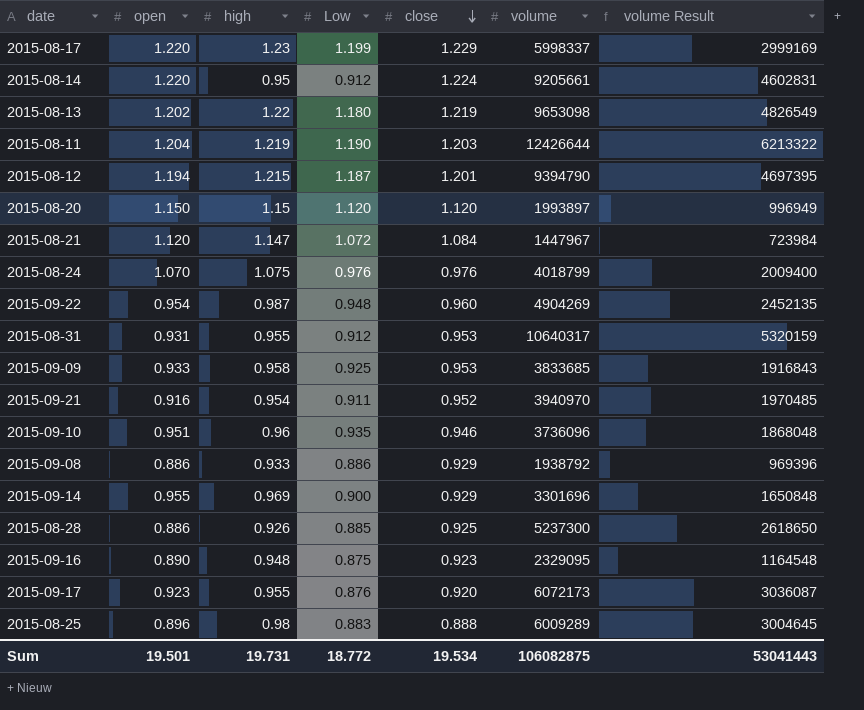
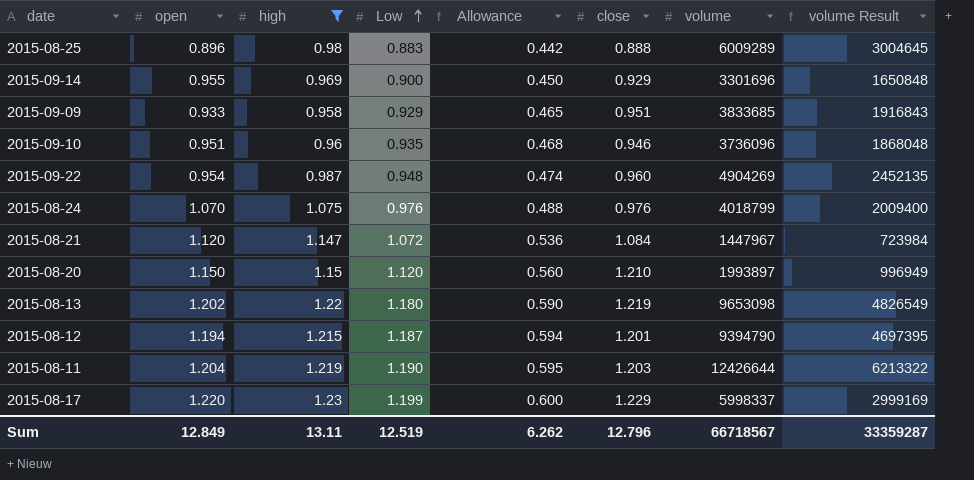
filter: none -> high >= 0.958
row order: close descending -> Low ascending
column Allowance | formula: none -> [Low] * 0.5
2015-09-09 | Low: 0.925 -> 0.929
2015-09-09 | close: 0.953 -> 0.951
2015-08-20 | close: 1.120 -> 1.210
Sum | open: 19.501 -> 12.849
Sum | high: 19.731 -> 13.11
Sum | Low: 18.772 -> 12.519
Sum | close: 19.534 -> 12.796
Sum | volume: 106082875 -> 66718567
Sum | volume Result: 53041443 -> 33359287

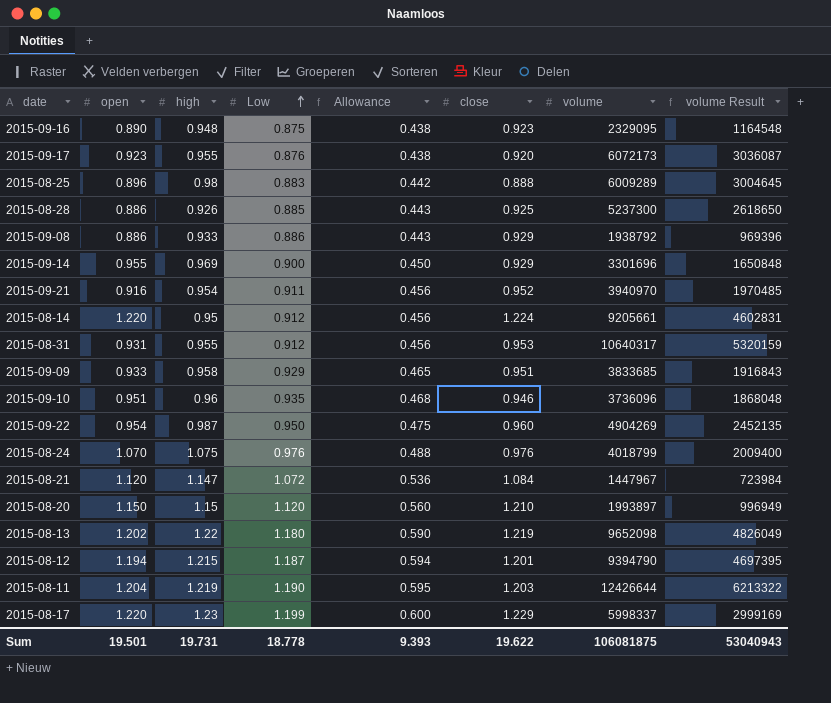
filter: high >= 0.958 -> none
2015-09-22 | Low: 0.948 -> 0.950
2015-09-22 | Allowance: 0.474 -> 0.475
2015-08-13 | volume: 9653098 -> 9652098
2015-08-13 | volume Result: 4826549 -> 4826049
Sum | open: 12.849 -> 19.501
Sum | high: 13.11 -> 19.731
Sum | Low: 12.519 -> 18.778
Sum | Allowance: 6.262 -> 9.393
Sum | close: 12.796 -> 19.622
Sum | volume: 66718567 -> 106081875
Sum | volume Result: 33359287 -> 53040943

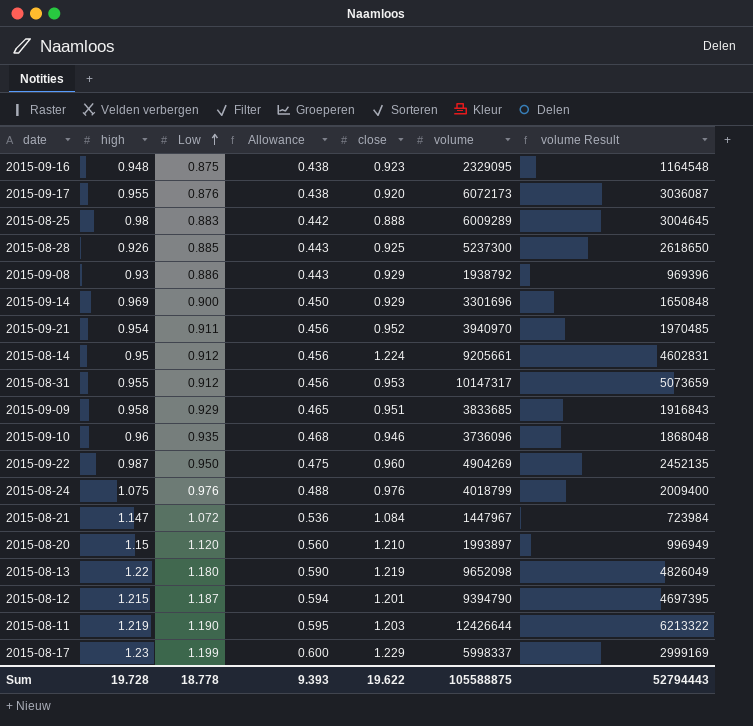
column open | position: 2 -> none
2015-09-08 | high: 0.933 -> 0.93
2015-08-31 | volume: 10640317 -> 10147317
2015-08-31 | volume Result: 5320159 -> 5073659
Sum | high: 19.731 -> 19.728
Sum | volume: 106081875 -> 105588875
Sum | volume Result: 53040943 -> 52794443

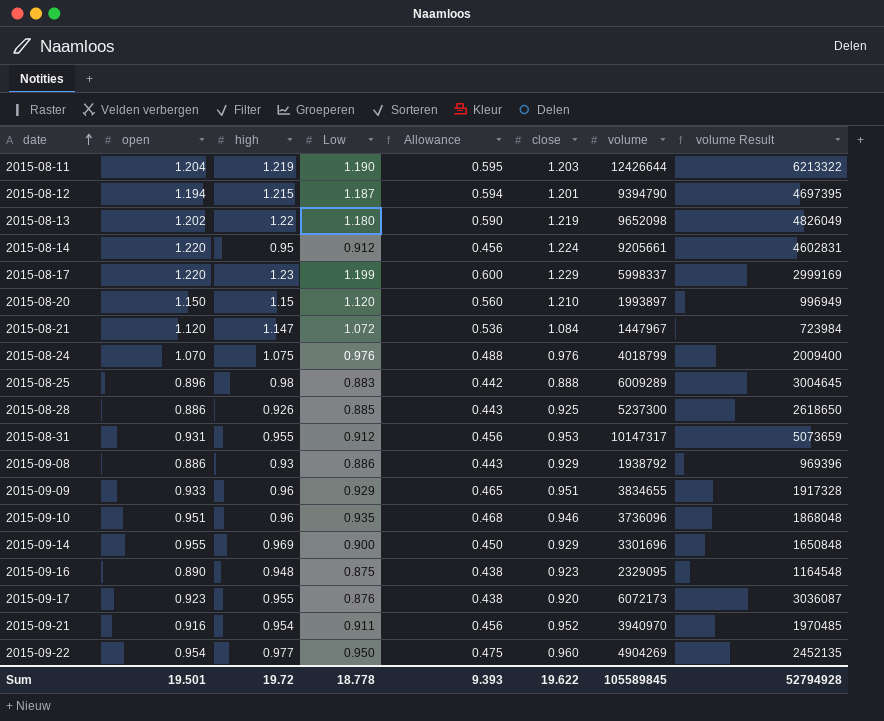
row order: Low ascending -> date ascending
column open | position: none -> 2
2015-09-09 | high: 0.958 -> 0.96
2015-09-09 | volume: 3833685 -> 3834655
2015-09-09 | volume Result: 1916843 -> 1917328
2015-09-22 | high: 0.987 -> 0.977
Sum | high: 19.728 -> 19.72
Sum | volume: 105588875 -> 105589845
Sum | volume Result: 52794443 -> 52794928

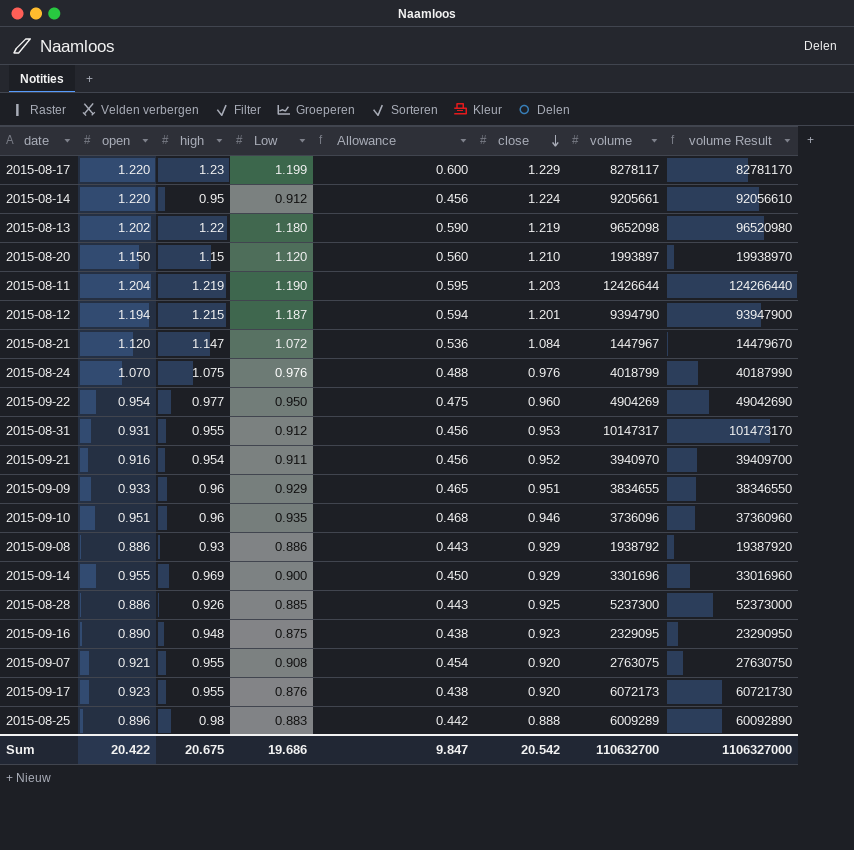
row order: date ascending -> close descending
column volume Result | formula: [volume] * 0.5 -> [volume] * 10
2015-08-17 | volume: 5998337 -> 8278117
row 2015-09-07: none -> 0.921 | 0.955 | 0.908 | 0.454 | 0.920 | 2763075 | 27630750
Sum | open: 19.501 -> 20.422
Sum | high: 19.72 -> 20.675
Sum | Low: 18.778 -> 19.686
Sum | Allowance: 9.393 -> 9.847
Sum | close: 19.622 -> 20.542
Sum | volume: 105589845 -> 110632700
Sum | volume Result: 52794928 -> 1106327000

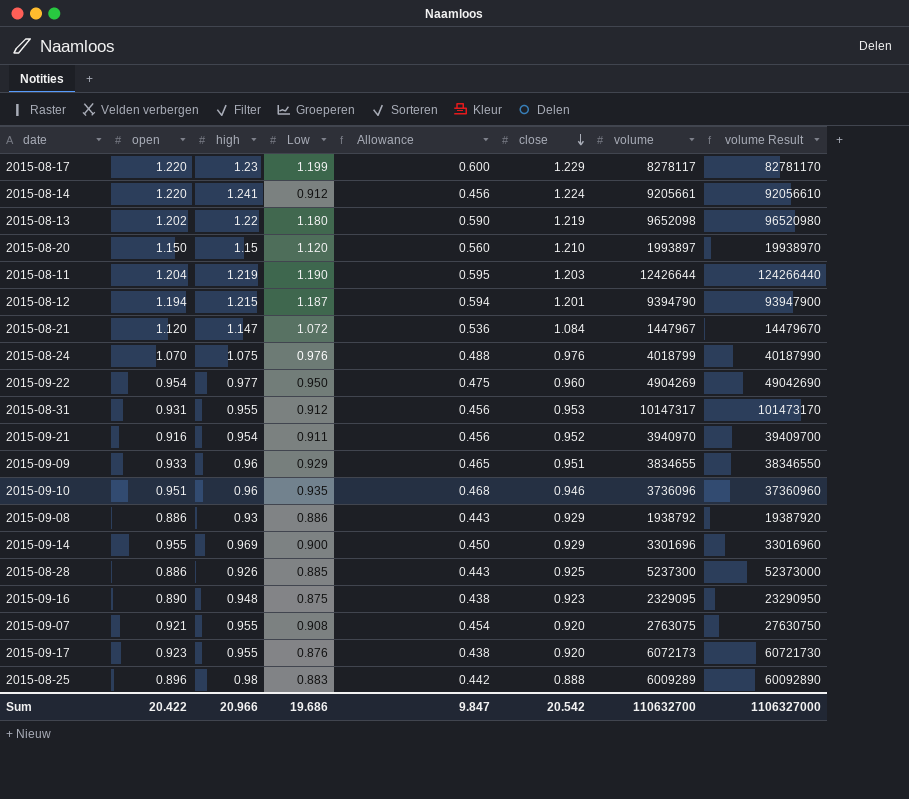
2015-08-14 | high: 0.95 -> 1.241
Sum | high: 20.675 -> 20.966

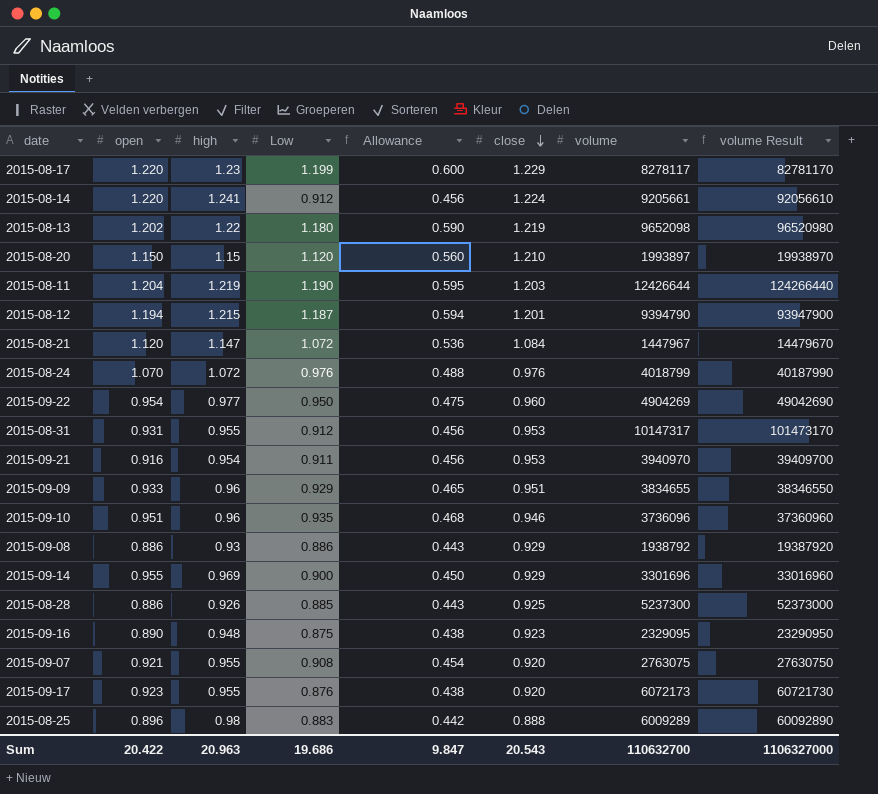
2015-08-24 | high: 1.075 -> 1.072
2015-09-21 | close: 0.952 -> 0.953
Sum | high: 20.966 -> 20.963
Sum | close: 20.542 -> 20.543

